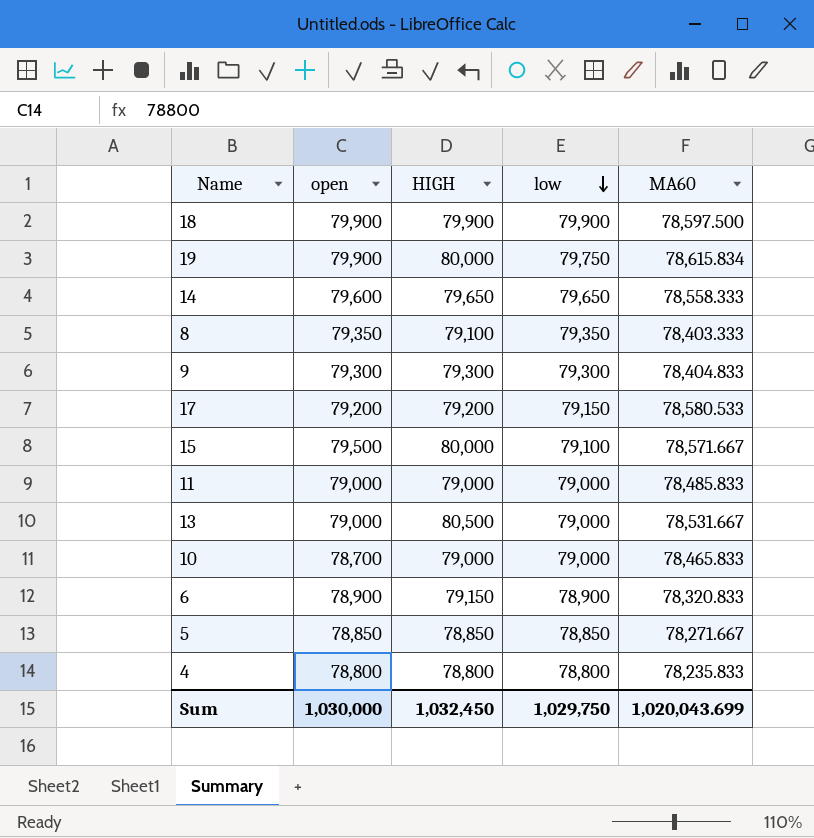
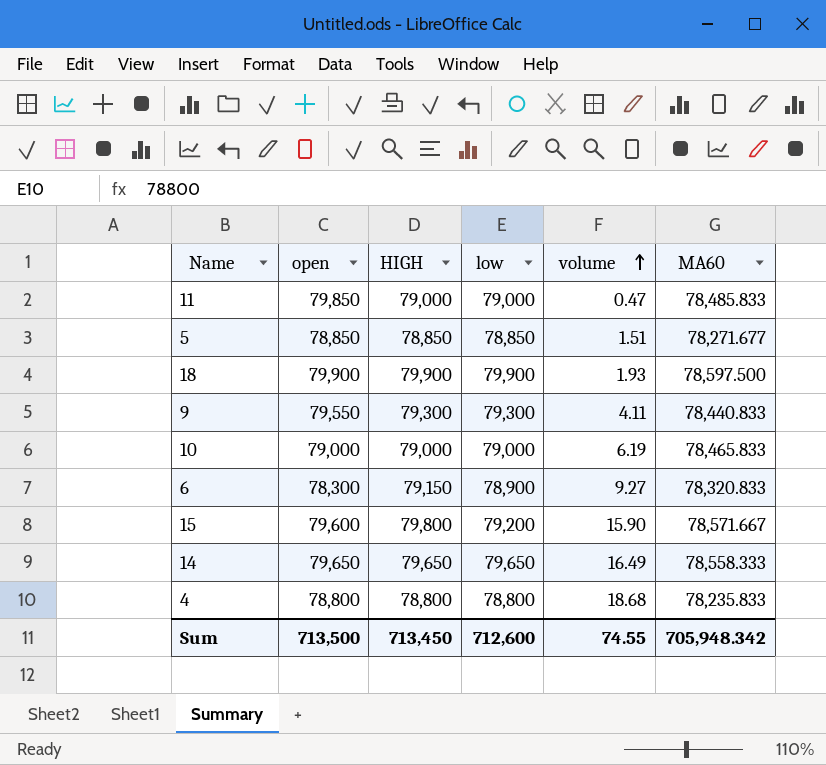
row order: low descending -> volume ascending
column volume | position: none -> 5
row 19: 79,900 | 80,000 | 79,750 | 78,615.834 -> none
row 8: 79,350 | 79,100 | 79,350 | 78,403.333 -> none
row 17: 79,200 | 79,200 | 79,150 | 78,580.533 -> none
row 13: 79,000 | 80,500 | 79,000 | 78,531.667 -> none
11 | open: 79,000 -> 79,850
5 | MA60: 78,271.667 -> 78,271.677
9 | open: 79,300 -> 79,550
9 | MA60: 78,404.833 -> 78,440.833
10 | open: 78,700 -> 79,000
6 | open: 78,900 -> 78,300
15 | open: 79,500 -> 79,600
15 | HIGH: 80,000 -> 79,800
15 | low: 79,100 -> 79,200
14 | open: 79,600 -> 79,650
Sum | open: 1,030,000 -> 713,500
Sum | HIGH: 1,032,450 -> 713,450
Sum | low: 1,029,750 -> 712,600
Sum | MA60: 1,020,043.699 -> 705,948.342

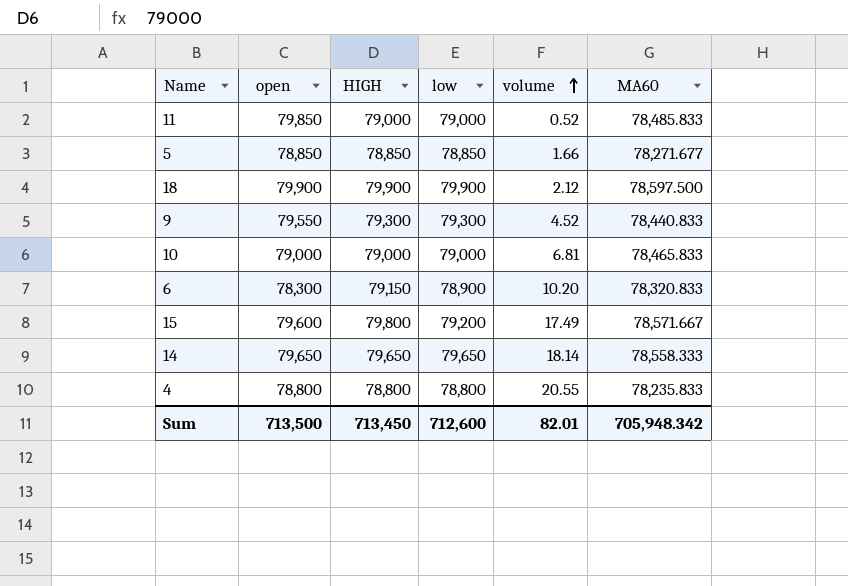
11 | volume: 0.47 -> 0.52
5 | volume: 1.51 -> 1.66
18 | volume: 1.93 -> 2.12
9 | volume: 4.11 -> 4.52
10 | volume: 6.19 -> 6.81
6 | volume: 9.27 -> 10.20
15 | volume: 15.90 -> 17.49
14 | volume: 16.49 -> 18.14
4 | volume: 18.68 -> 20.55
Sum | volume: 74.55 -> 82.01

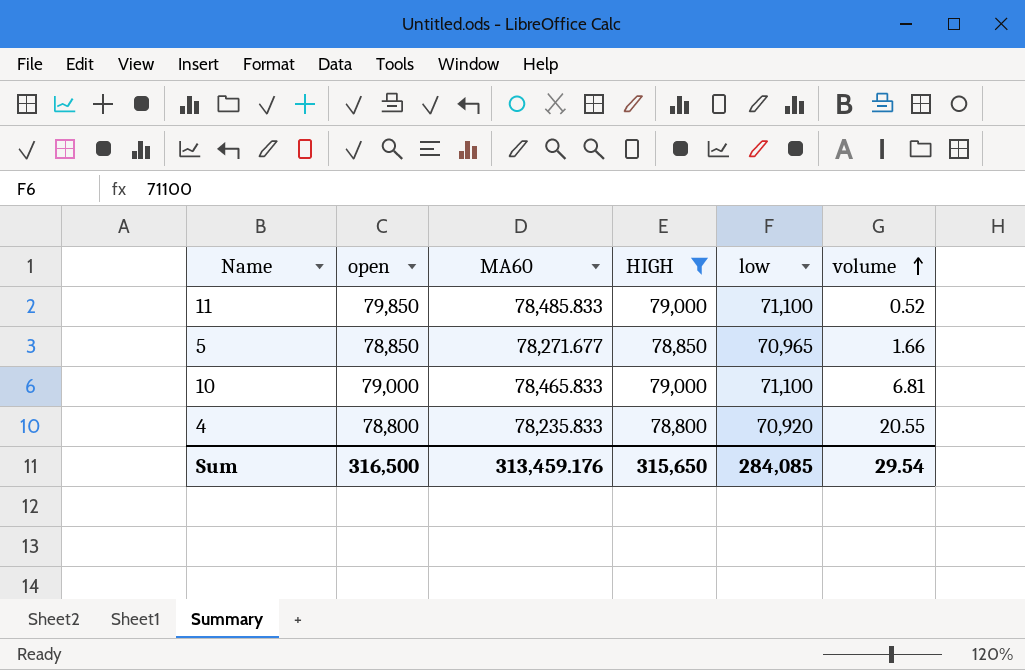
filter: none -> HIGH <= 79,000
column MA60 | position: 6 -> 3
11 | low: 79,000 -> 71,100
5 | low: 78,850 -> 70,965
10 | low: 79,000 -> 71,100
4 | low: 78,800 -> 70,920
Sum | open: 713,500 -> 316,500
Sum | MA60: 705,948.342 -> 313,459.176
Sum | HIGH: 713,450 -> 315,650
Sum | low: 712,600 -> 284,085
Sum | volume: 82.01 -> 29.54

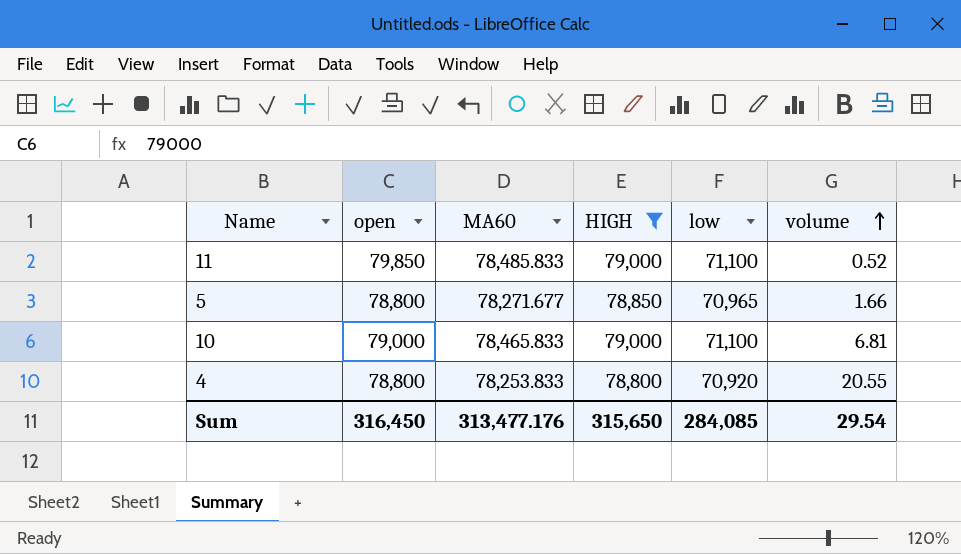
5 | open: 78,850 -> 78,800
4 | MA60: 78,235.833 -> 78,253.833
Sum | open: 316,500 -> 316,450
Sum | MA60: 313,459.176 -> 313,477.176

